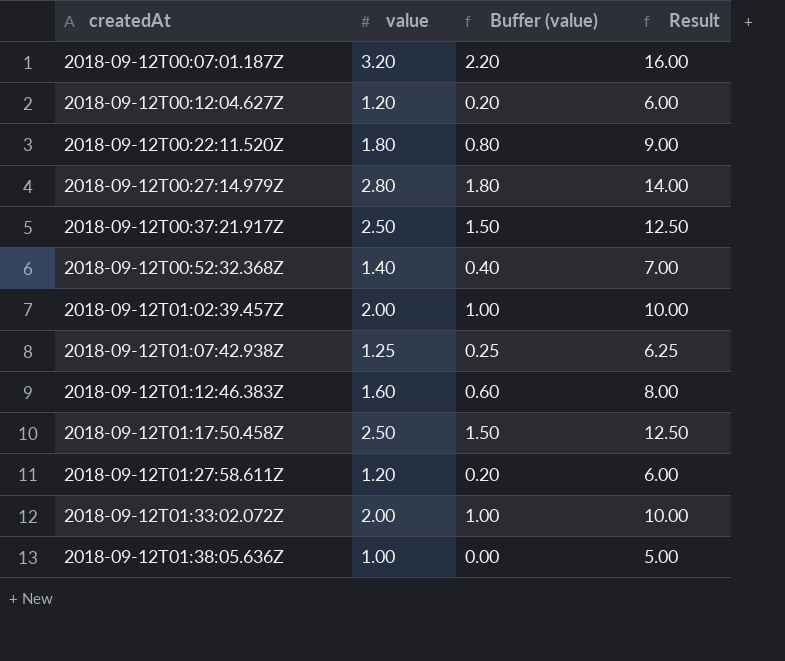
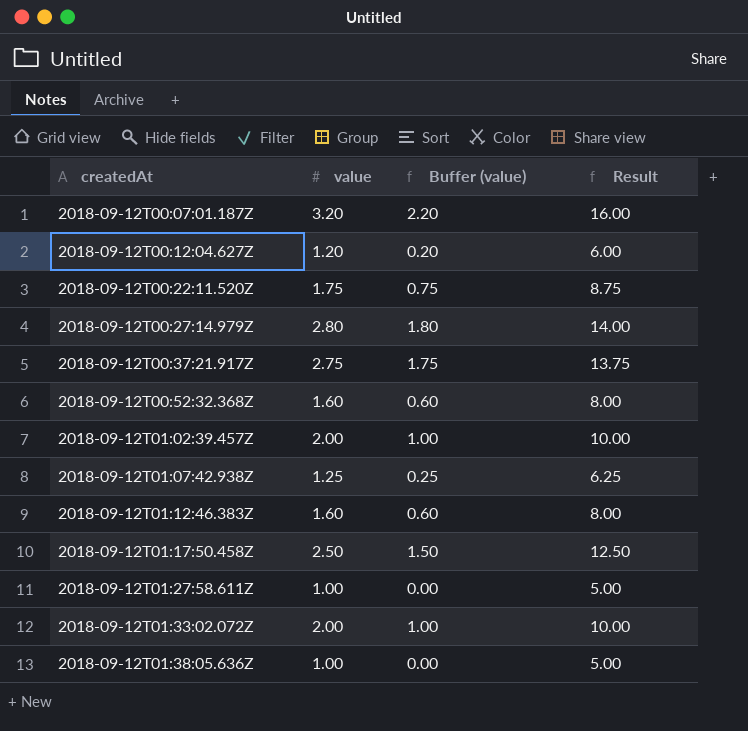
2018-09-12T00:22:11.520Z | value: 1.80 -> 1.75
2018-09-12T00:22:11.520Z | Buffer (value): 0.80 -> 0.75
2018-09-12T00:22:11.520Z | Result: 9.00 -> 8.75
2018-09-12T00:37:21.917Z | value: 2.50 -> 2.75
2018-09-12T00:37:21.917Z | Buffer (value): 1.50 -> 1.75
2018-09-12T00:37:21.917Z | Result: 12.50 -> 13.75
2018-09-12T00:52:32.368Z | value: 1.40 -> 1.60
2018-09-12T00:52:32.368Z | Buffer (value): 0.40 -> 0.60
2018-09-12T00:52:32.368Z | Result: 7.00 -> 8.00
2018-09-12T01:27:58.611Z | value: 1.20 -> 1.00
2018-09-12T01:27:58.611Z | Buffer (value): 0.20 -> 0.00
2018-09-12T01:27:58.611Z | Result: 6.00 -> 5.00

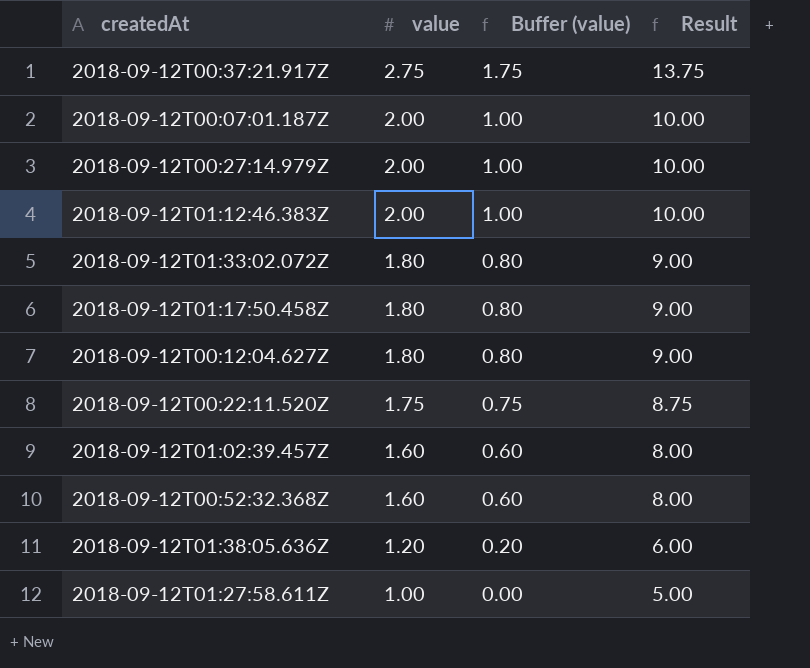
row order: createdAt ascending -> value descending
row 2018-09-12T01:07:42.938Z: 1.25 | 0.25 | 6.25 -> none
2018-09-12T00:07:01.187Z | value: 3.20 -> 2.00
2018-09-12T00:07:01.187Z | Buffer (value): 2.20 -> 1.00
2018-09-12T00:07:01.187Z | Result: 16.00 -> 10.00
2018-09-12T00:27:14.979Z | value: 2.80 -> 2.00
2018-09-12T00:27:14.979Z | Buffer (value): 1.80 -> 1.00
2018-09-12T00:27:14.979Z | Result: 14.00 -> 10.00
2018-09-12T01:12:46.383Z | value: 1.60 -> 2.00
2018-09-12T01:12:46.383Z | Buffer (value): 0.60 -> 1.00
2018-09-12T01:12:46.383Z | Result: 8.00 -> 10.00
2018-09-12T01:33:02.072Z | value: 2.00 -> 1.80
2018-09-12T01:33:02.072Z | Buffer (value): 1.00 -> 0.80
2018-09-12T01:33:02.072Z | Result: 10.00 -> 9.00
2018-09-12T01:17:50.458Z | value: 2.50 -> 1.80
2018-09-12T01:17:50.458Z | Buffer (value): 1.50 -> 0.80
2018-09-12T01:17:50.458Z | Result: 12.50 -> 9.00
2018-09-12T00:12:04.627Z | value: 1.20 -> 1.80
2018-09-12T00:12:04.627Z | Buffer (value): 0.20 -> 0.80
2018-09-12T00:12:04.627Z | Result: 6.00 -> 9.00
2018-09-12T01:02:39.457Z | value: 2.00 -> 1.60
2018-09-12T01:02:39.457Z | Buffer (value): 1.00 -> 0.60
2018-09-12T01:02:39.457Z | Result: 10.00 -> 8.00
2018-09-12T01:38:05.636Z | value: 1.00 -> 1.20
2018-09-12T01:38:05.636Z | Buffer (value): 0.00 -> 0.20
2018-09-12T01:38:05.636Z | Result: 5.00 -> 6.00

